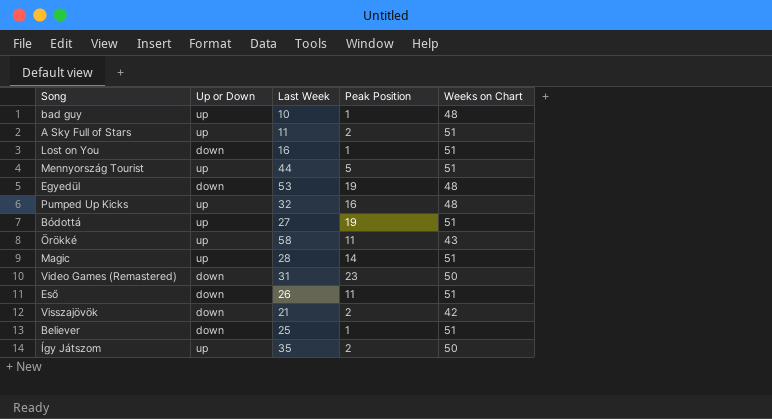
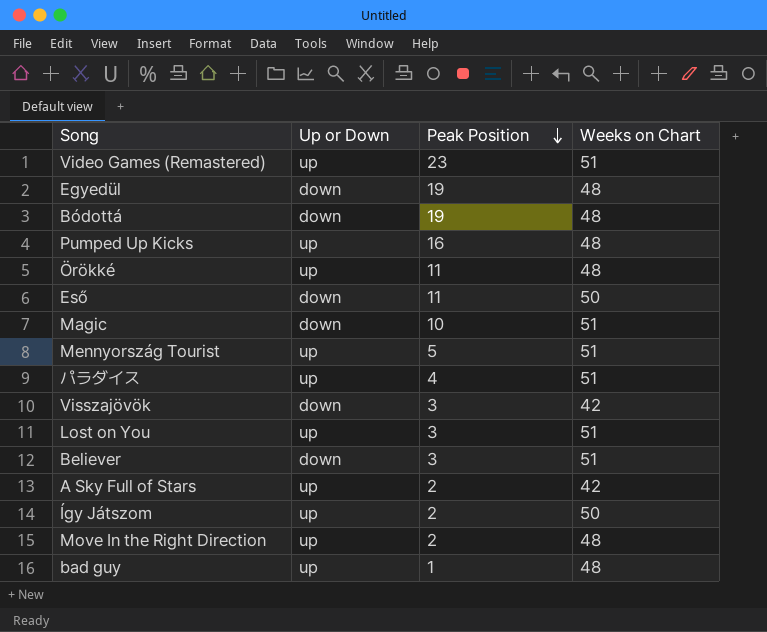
row order: none -> Peak Position descending
column Last Week | position: 3 -> none
Video Games (Remastered) | Up or Down: down -> up
Video Games (Remastered) | Weeks on Chart: 50 -> 51
Bódottá | Up or Down: up -> down
Bódottá | Weeks on Chart: 51 -> 48
Örökké | Weeks on Chart: 43 -> 48
Eső | Weeks on Chart: 51 -> 50
Magic | Up or Down: up -> down
Magic | Peak Position: 14 -> 10
row パラダイス: none -> up | 4 | 51
Visszajövök | Peak Position: 2 -> 3
Lost on You | Up or Down: down -> up
Lost on You | Peak Position: 1 -> 3
Believer | Peak Position: 1 -> 3
A Sky Full of Stars | Weeks on Chart: 51 -> 42
row Move In the Right Direction: none -> up | 2 | 48

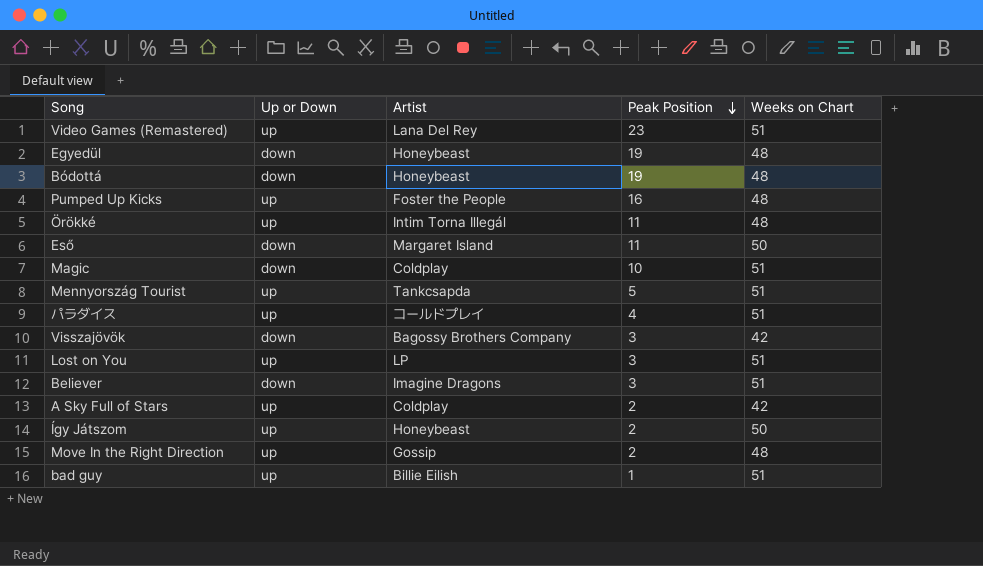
column Artist | position: none -> 3
bad guy | Weeks on Chart: 48 -> 51

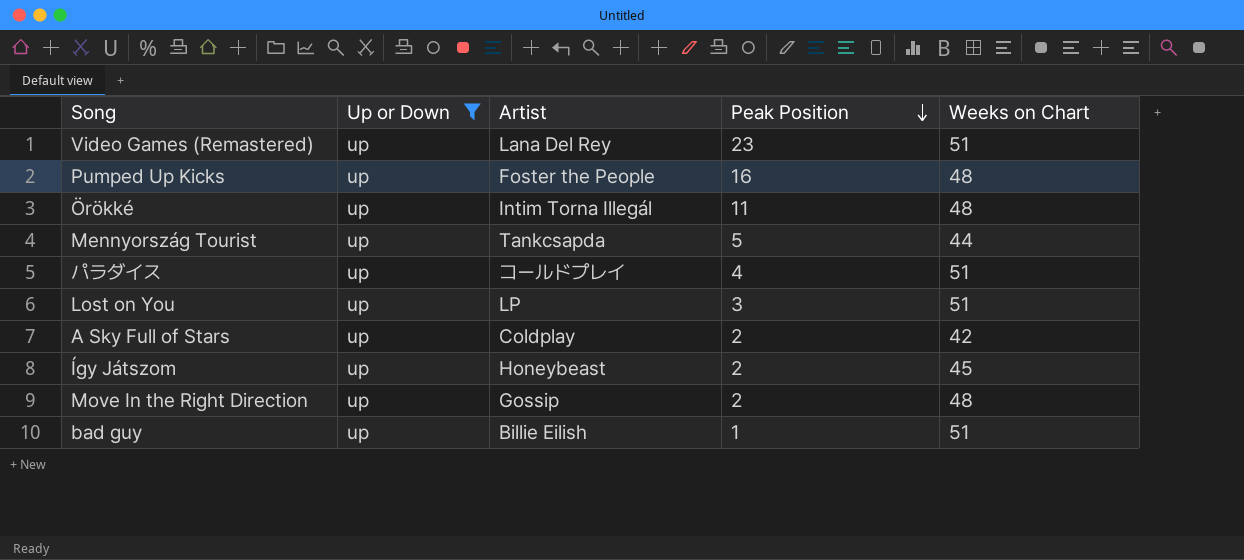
filter: none -> Up or Down = up
Mennyország Tourist | Weeks on Chart: 51 -> 44
Így Játszom | Weeks on Chart: 50 -> 45

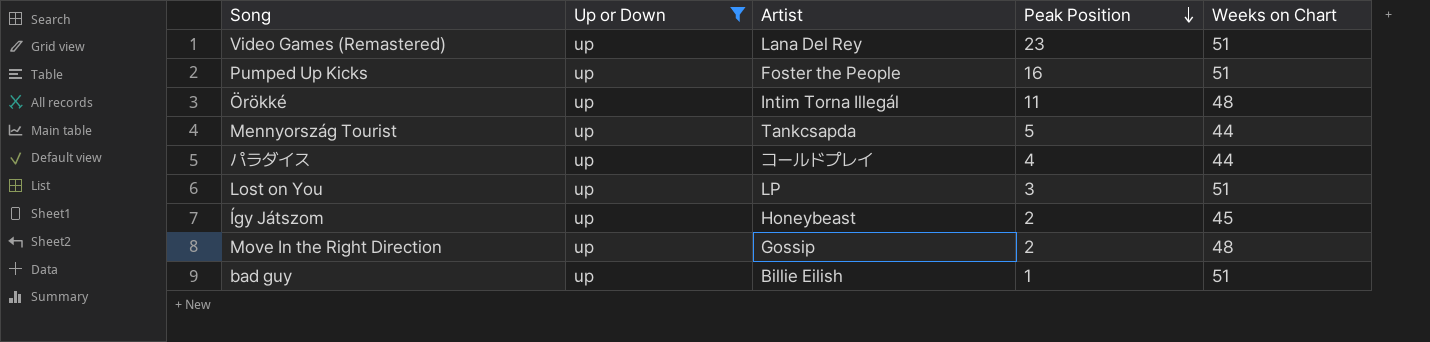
row A Sky Full of Stars: up | Coldplay | 2 | 42 -> none
Pumped Up Kicks | Weeks on Chart: 48 -> 51
パラダイス | Weeks on Chart: 51 -> 44

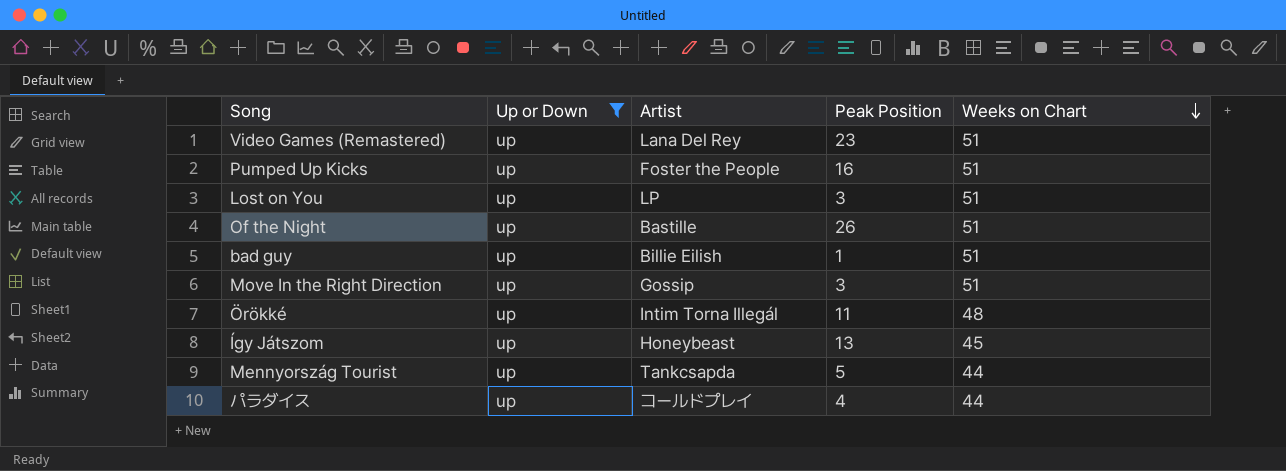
row order: Peak Position descending -> Weeks on Chart descending
row Of the Night: none -> up | Bastille | 26 | 51
Move In the Right Direction | Peak Position: 2 -> 3
Move In the Right Direction | Weeks on Chart: 48 -> 51
Így Játszom | Peak Position: 2 -> 13

